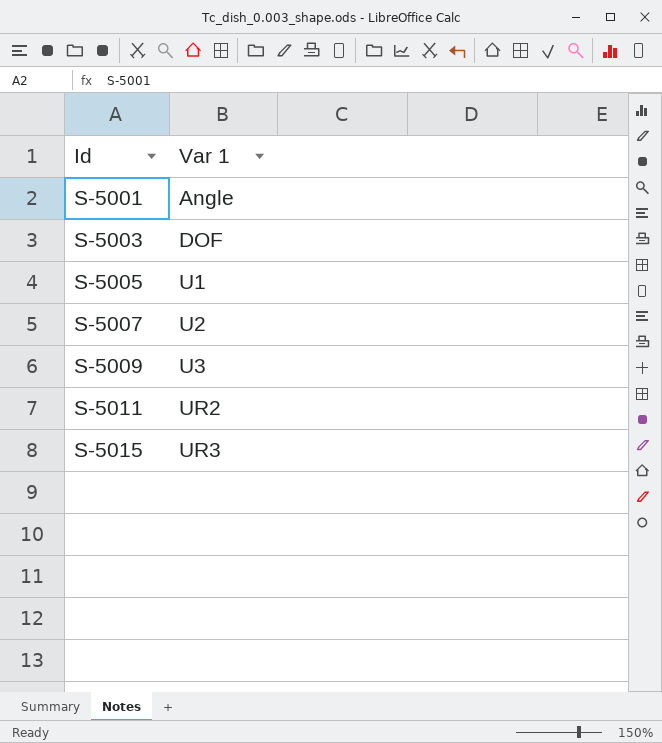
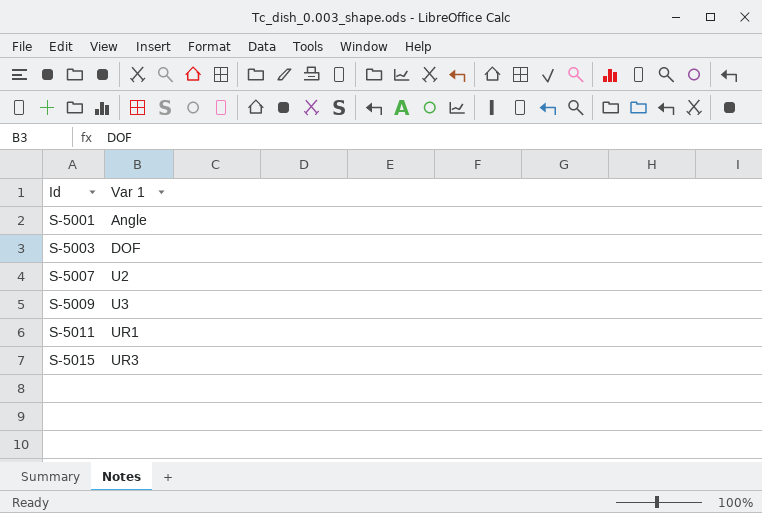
row S-5005: U1 -> none
S-5011 | Var 1: UR2 -> UR1

